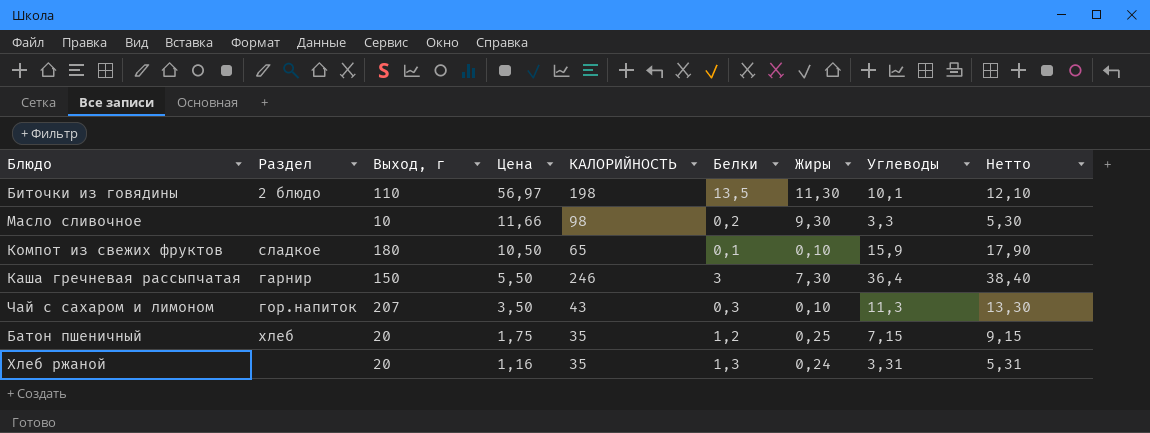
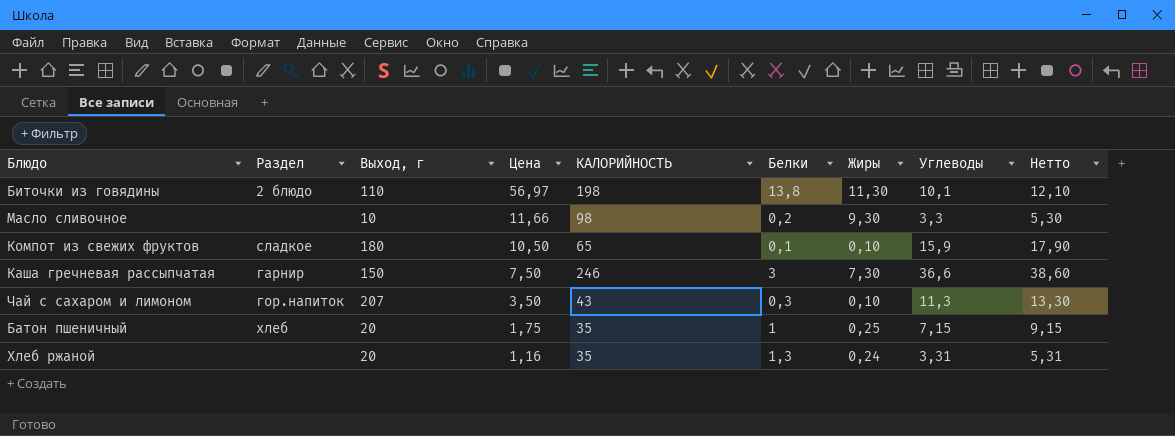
Биточки из говядины | Белки: 13,5 -> 13,8
Каша гречневая рассыпчатая | Цена: 5,50 -> 7,50
Каша гречневая рассыпчатая | Углеводы: 36,4 -> 36,6
Каша гречневая рассыпчатая | Нетто: 38,40 -> 38,60
Батон пшеничный | Белки: 1,2 -> 1

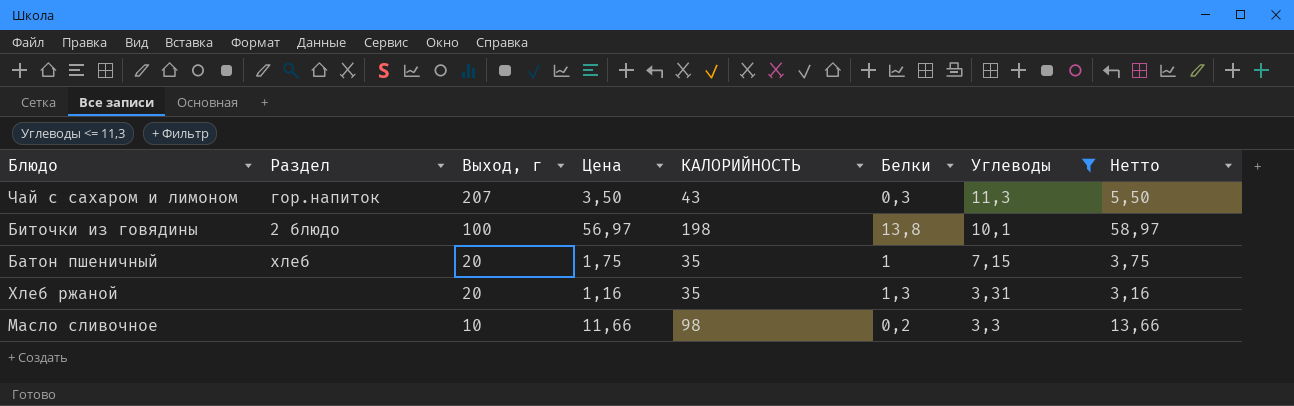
filter: none -> Углеводы <= 11,3
row order: Цена descending -> Выход, г descending
column Жиры | position: 7 -> none
column Нетто | formula: [Углеводы] + 2 -> [Цена] + 2
Биточки из говядины | Выход, г: 110 -> 100

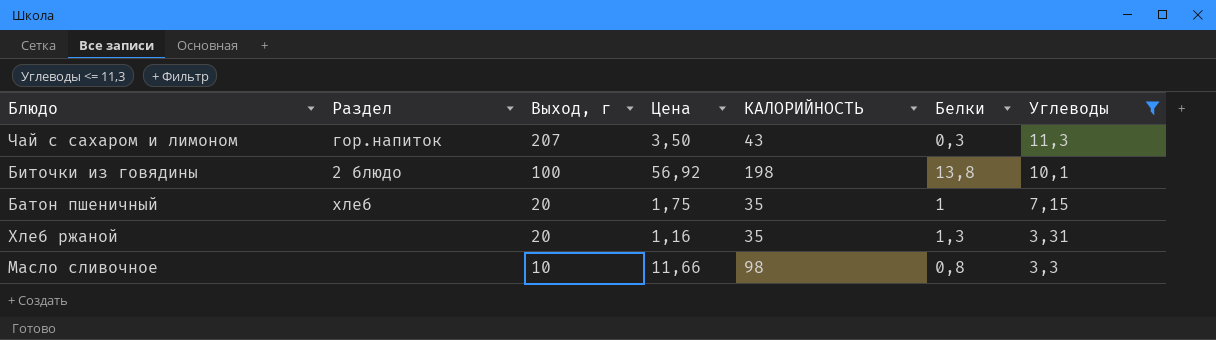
column Нетто | formula: [Цена] + 2 -> none
Биточки из говядины | Цена: 56,97 -> 56,92
Масло сливочное | Белки: 0,2 -> 0,8

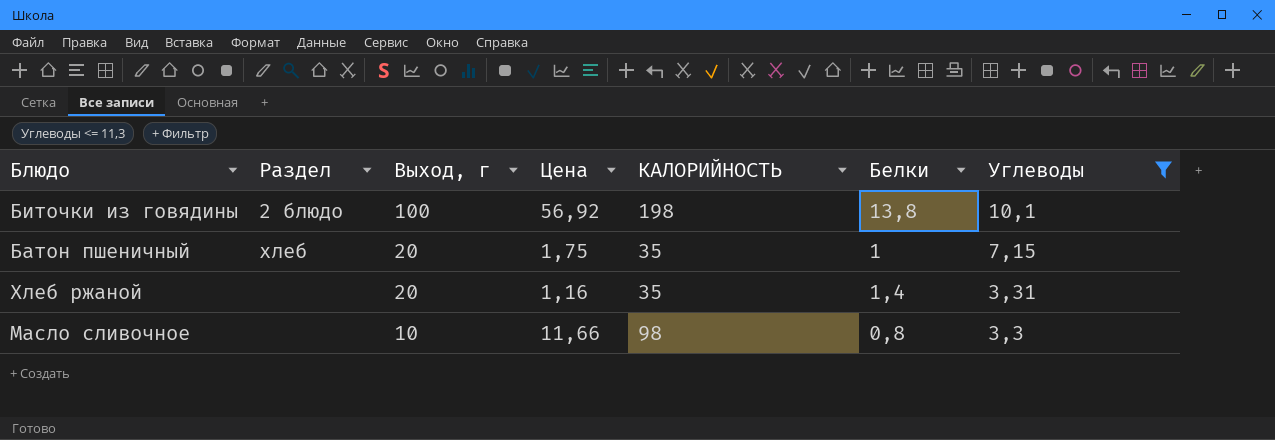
row Чай с сахаром и лимоном: гор.напиток | 207 | 3,50 | 43 | 0,3 | 11,3 -> none
Хлеб ржаной | Белки: 1,3 -> 1,4

